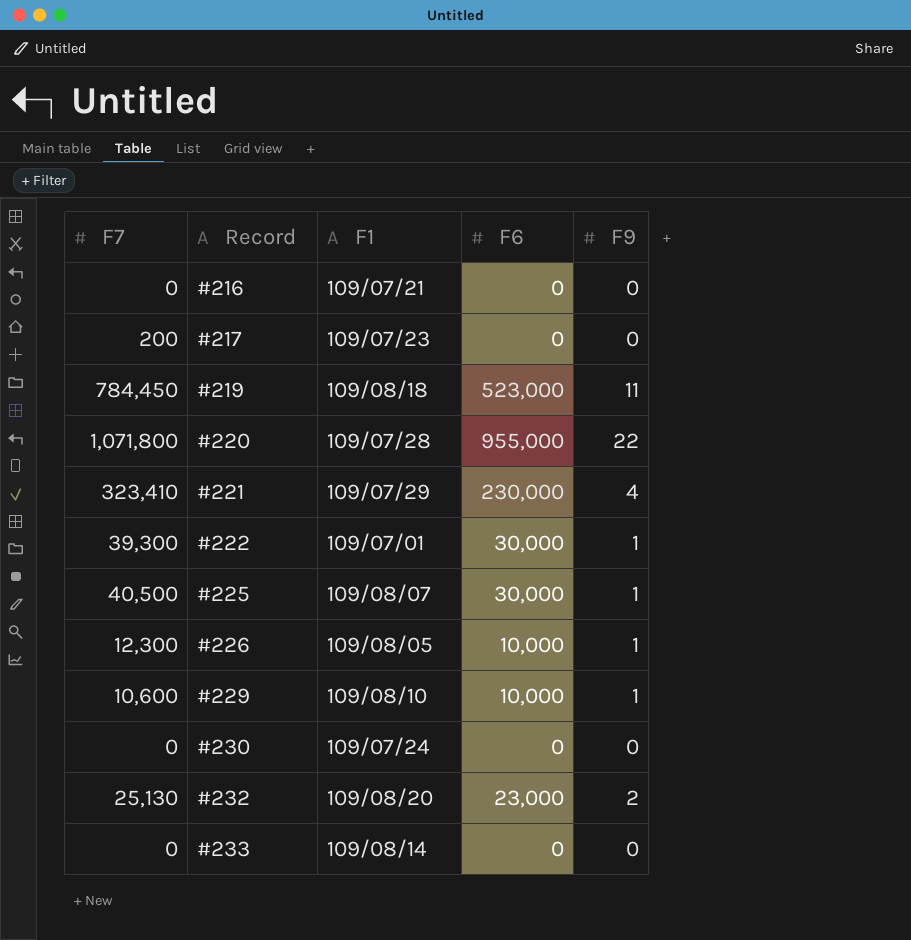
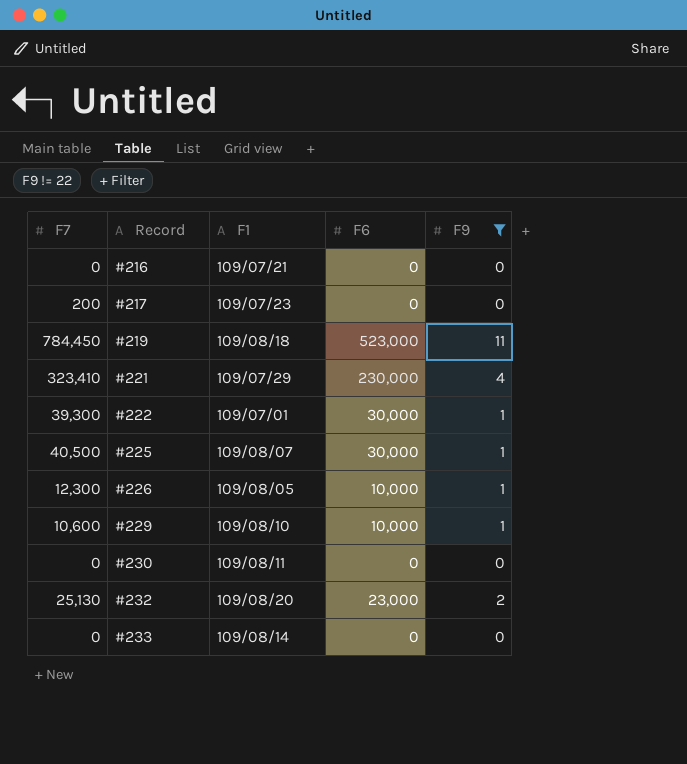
filter: none -> F9 != 22
#230 | F1: 109/07/24 -> 109/08/11

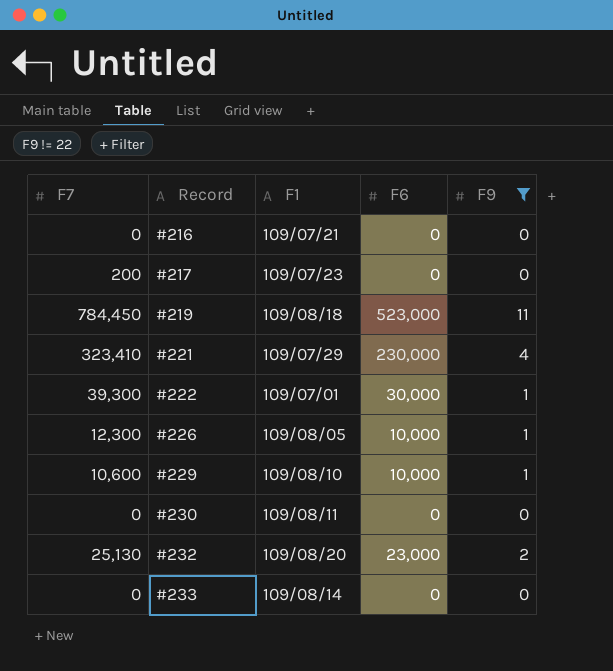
row #225: 40,500 | 109/08/07 | 30,000 | 1 -> none

